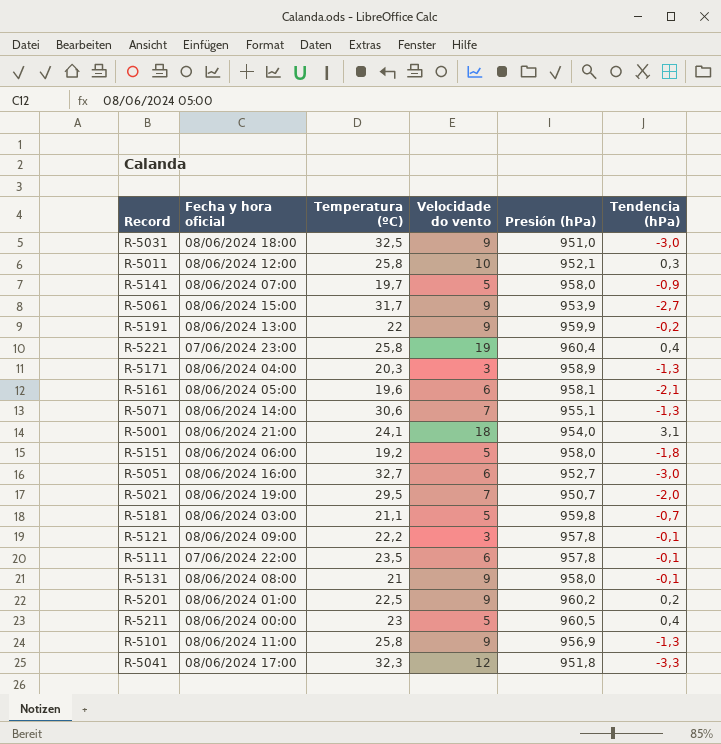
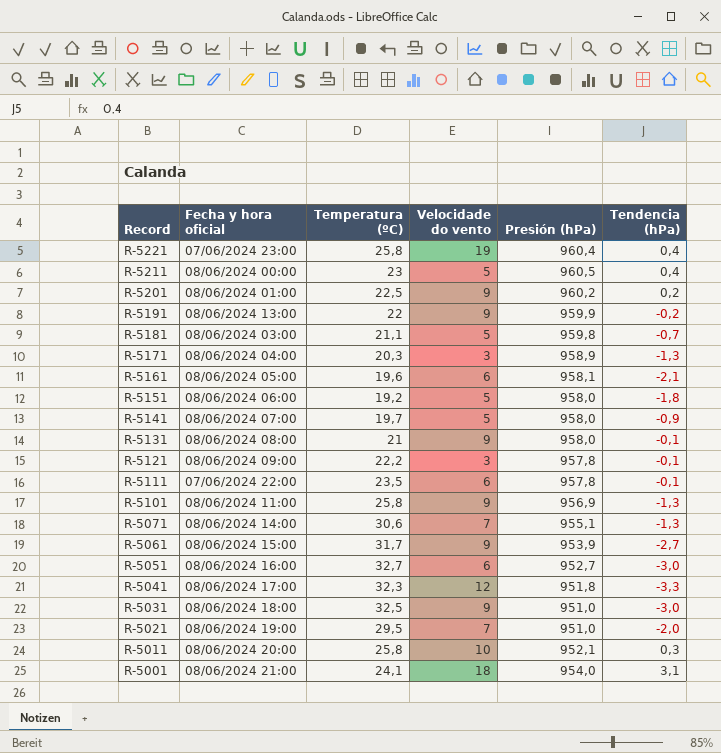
row order: none -> Record descending
R-5021 | Presión (hPa): 950,7 -> 951,0
R-5011 | Fecha y hora oficial: 08/06/2024 12:00 -> 08/06/2024 20:00

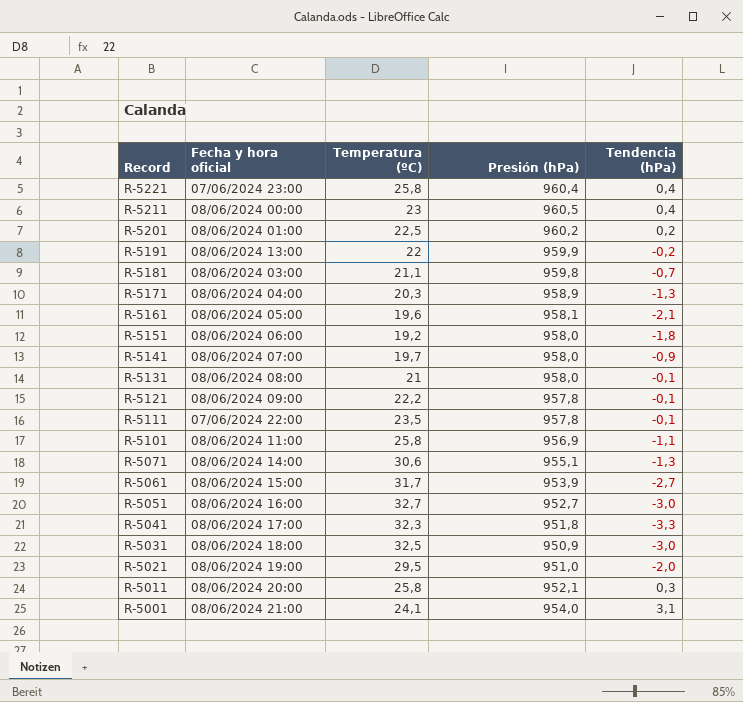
column Velocidade do vento | position: 4 -> none
R-5101 | Tendencia (hPa): -1,3 -> -1,1
R-5031 | Presión (hPa): 951,0 -> 950,9

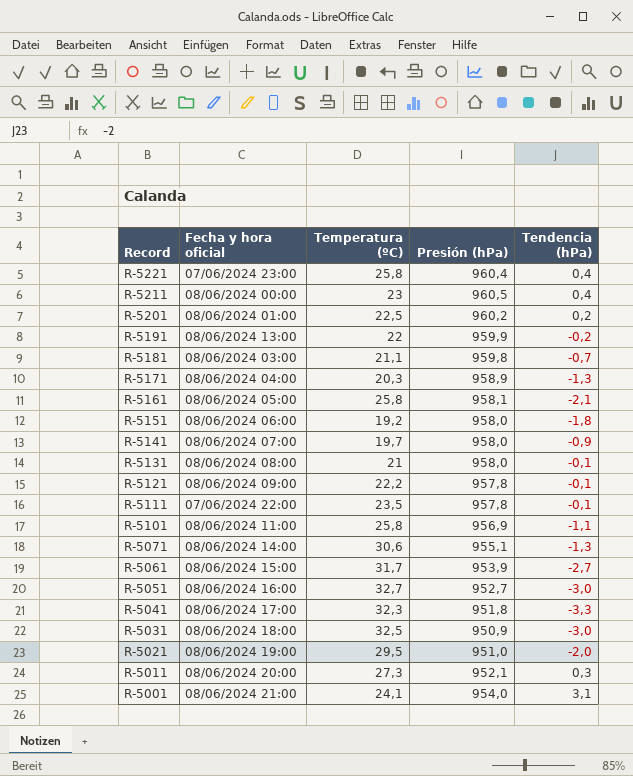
R-5161 | Temperatura (ºC): 19,6 -> 25,8
R-5011 | Temperatura (ºC): 25,8 -> 27,3

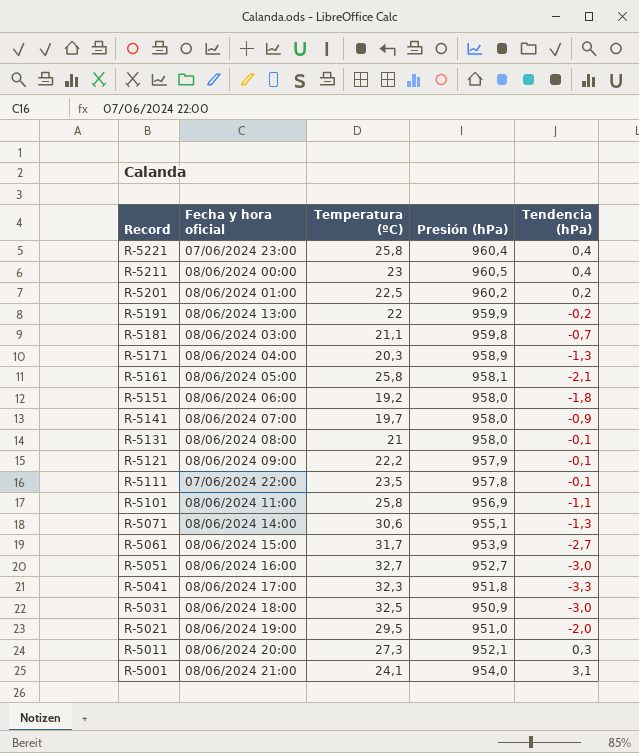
R-5121 | Presión (hPa): 957,8 -> 957,9

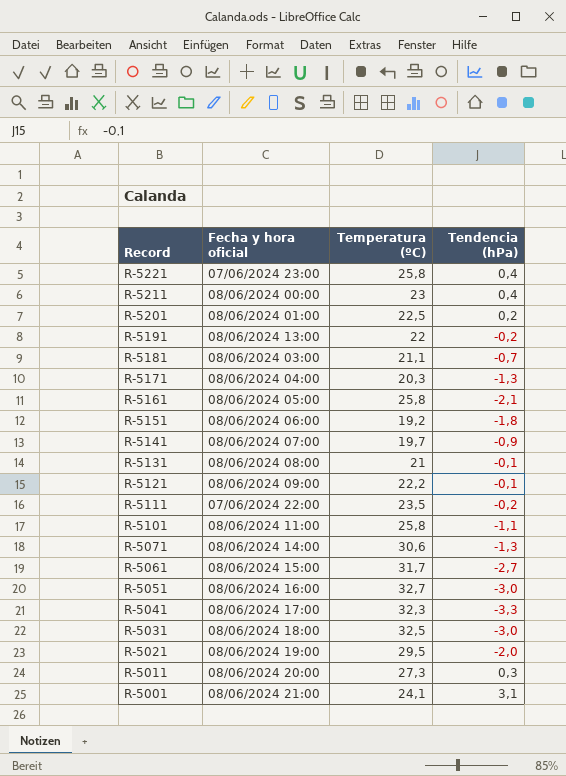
column Presión (hPa) | position: 4 -> none
R-5111 | Tendencia (hPa): -0,1 -> -0,2

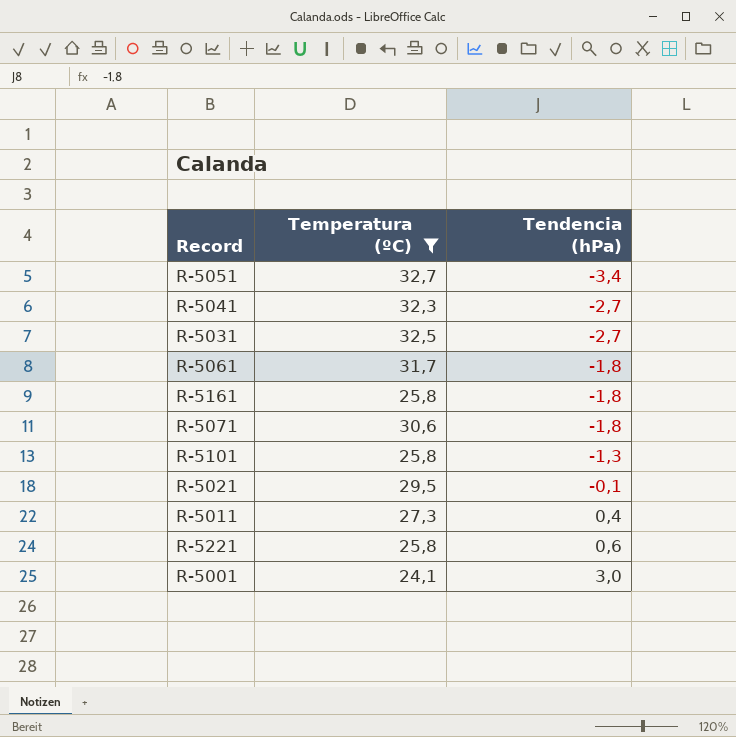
filter: none -> Temperatura (ºC) >= 24,1
row order: Record descending -> Tendencia (hPa) ascending
column Fecha y hora oficial | position: 2 -> none
R-5051 | Tendencia (hPa): -3,0 -> -3,4
R-5041 | Tendencia (hPa): -3,3 -> -2,7
R-5031 | Tendencia (hPa): -3,0 -> -2,7
R-5061 | Tendencia (hPa): -2,7 -> -1,8
R-5161 | Tendencia (hPa): -2,1 -> -1,8
R-5071 | Tendencia (hPa): -1,3 -> -1,8
R-5101 | Tendencia (hPa): -1,1 -> -1,3
R-5021 | Tendencia (hPa): -2,0 -> -0,1
R-5011 | Tendencia (hPa): 0,3 -> 0,4
R-5221 | Tendencia (hPa): 0,4 -> 0,6
R-5001 | Tendencia (hPa): 3,1 -> 3,0

